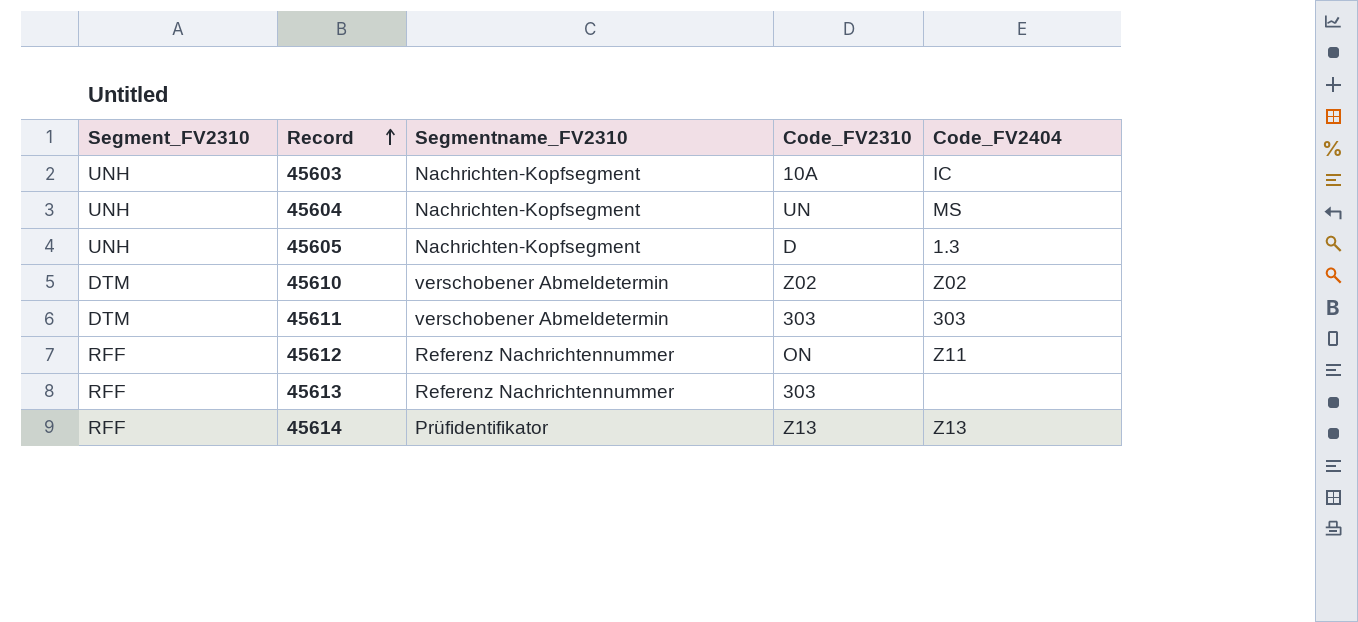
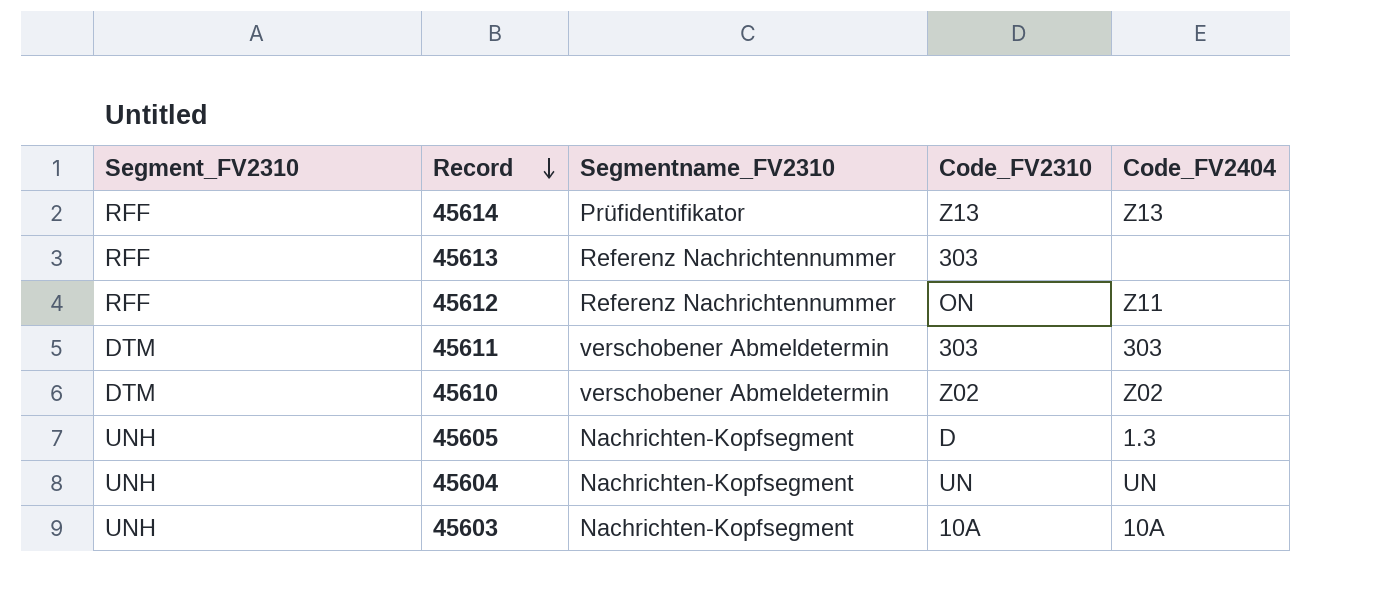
row order: Record ascending -> Record descending
45604 | Code_FV2404: MS -> UN
45603 | Code_FV2404: IC -> 10A

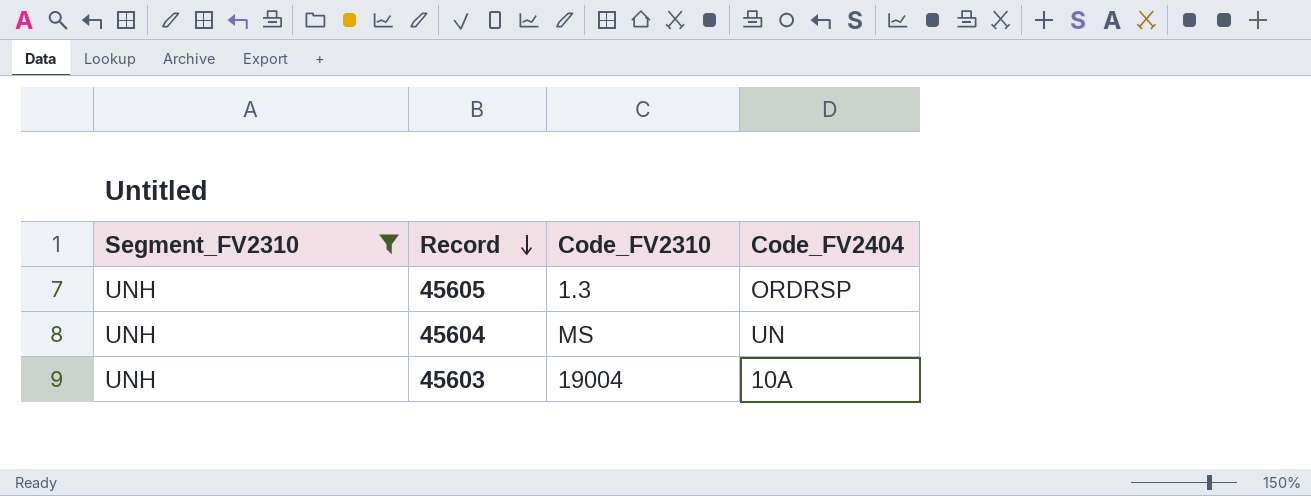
filter: none -> Segment_FV2310 = UNH
column Segmentname_FV2310 | position: 3 -> none
45605 | Code_FV2310: D -> 1.3
45605 | Code_FV2404: 1.3 -> ORDRSP
45604 | Code_FV2310: UN -> MS
45603 | Code_FV2310: 10A -> 19004

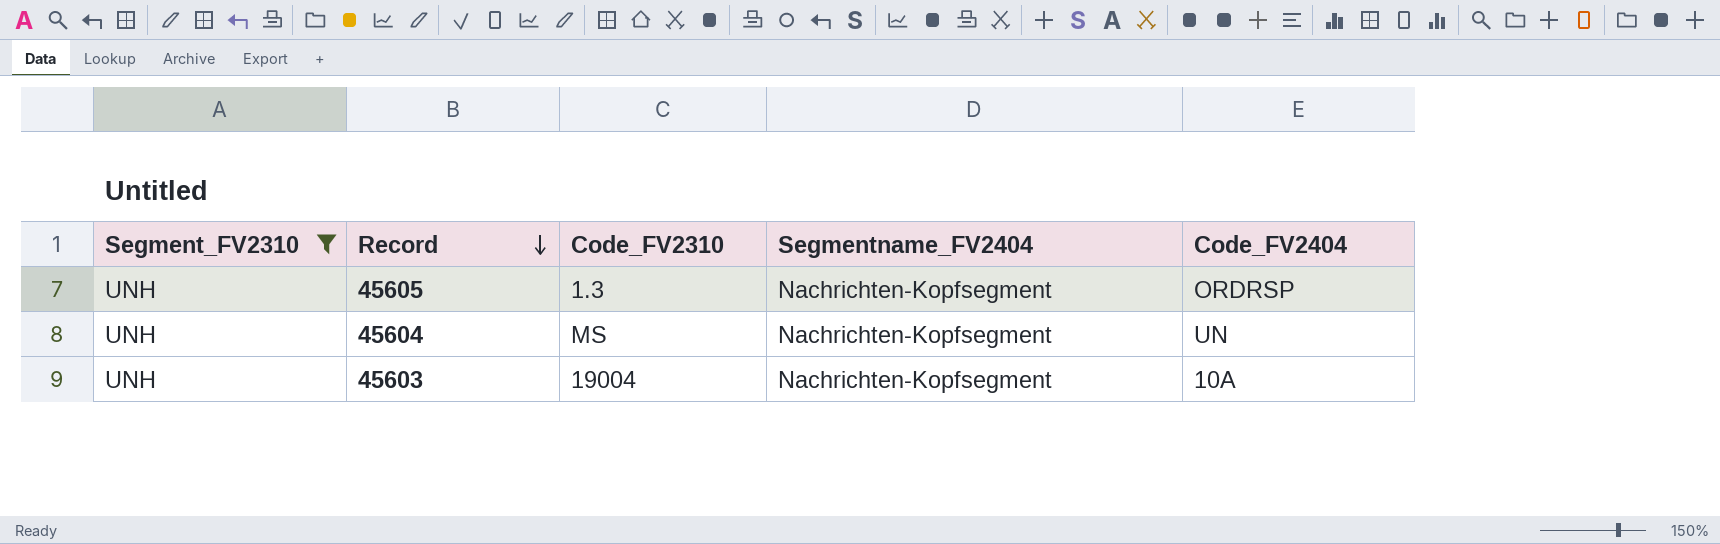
column Segmentname_FV2404 | position: none -> 4

